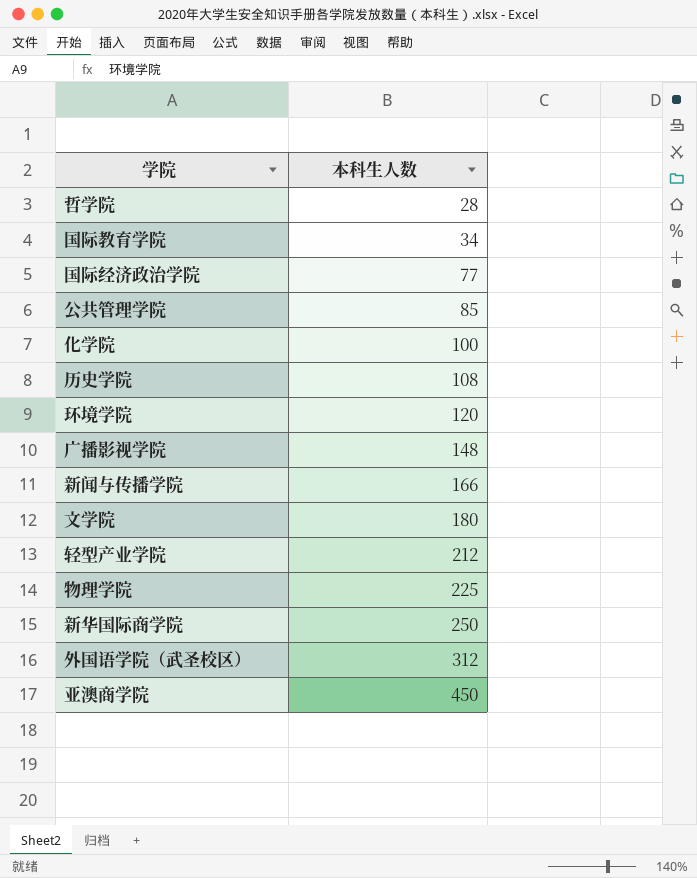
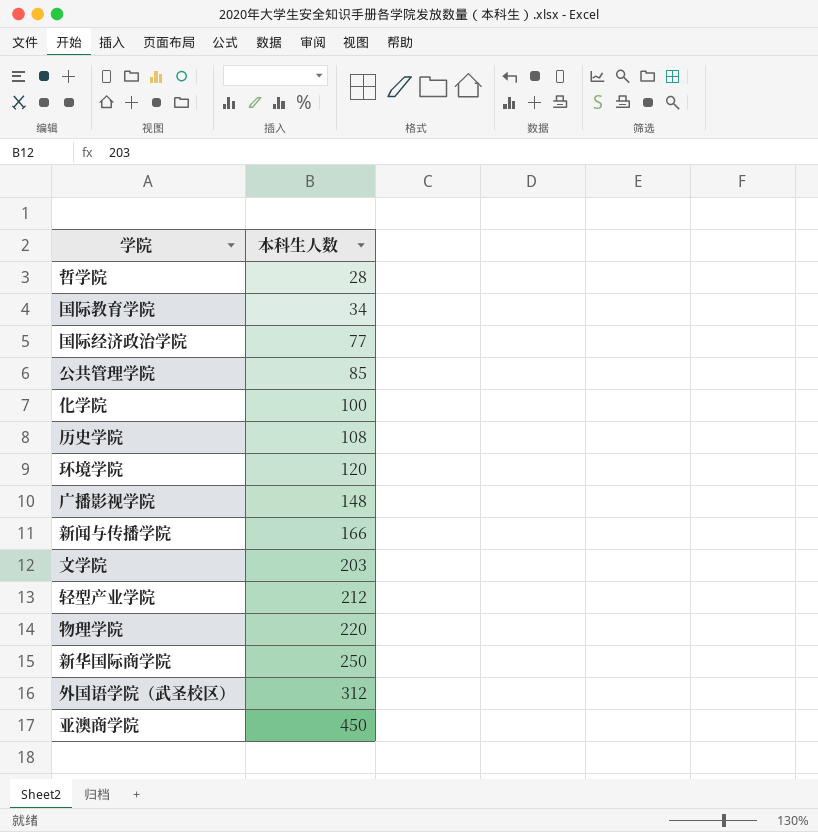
文学院 | 本科生人数: 180 -> 203
物理学院 | 本科生人数: 225 -> 220

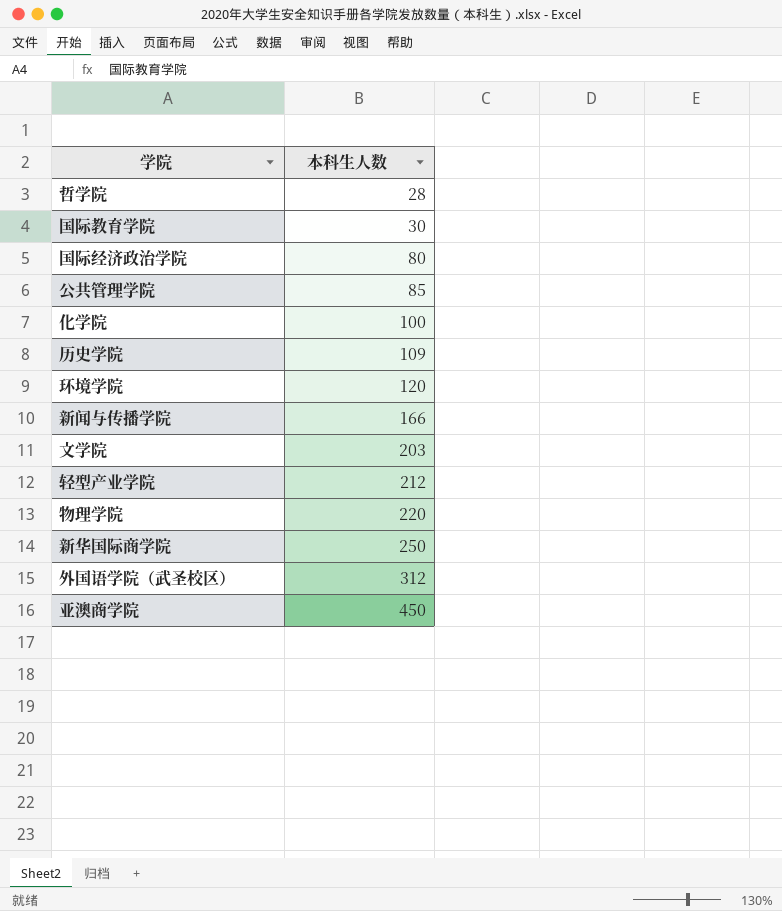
row 广播影视学院: 148 -> none
国际教育学院 | 本科生人数: 34 -> 30
国际经济政治学院 | 本科生人数: 77 -> 80
历史学院 | 本科生人数: 108 -> 109

